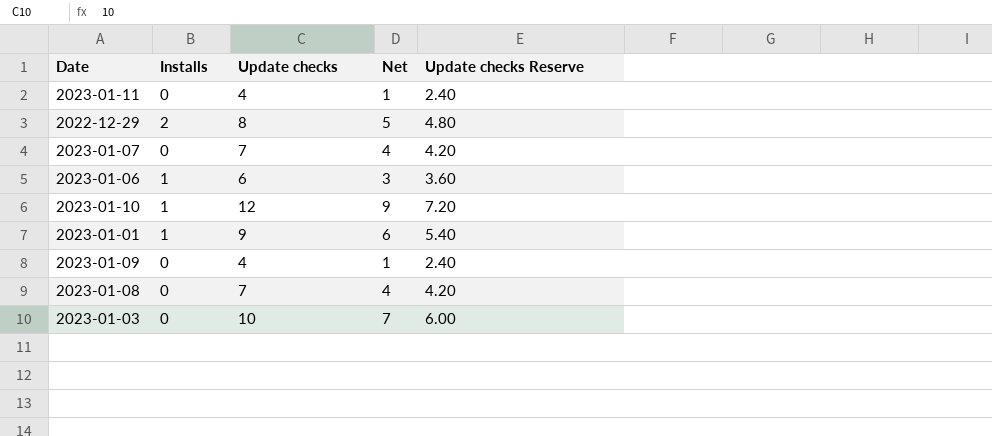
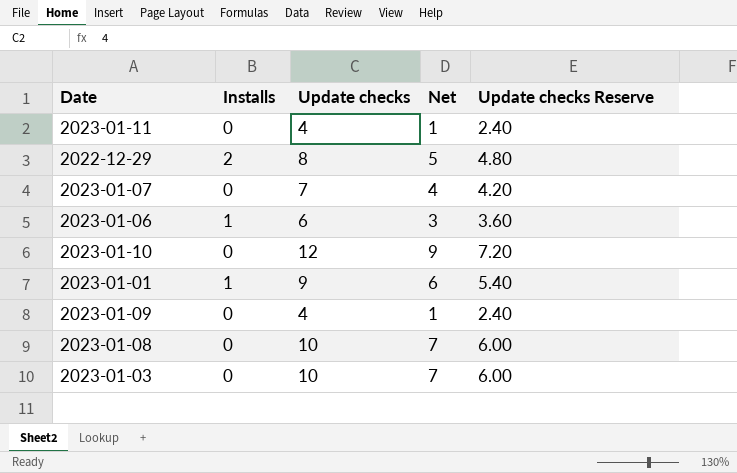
2023-01-10 | Installs: 1 -> 0
2023-01-08 | Update checks: 7 -> 10
2023-01-08 | Net: 4 -> 7
2023-01-08 | Update checks Reserve: 4.20 -> 6.00

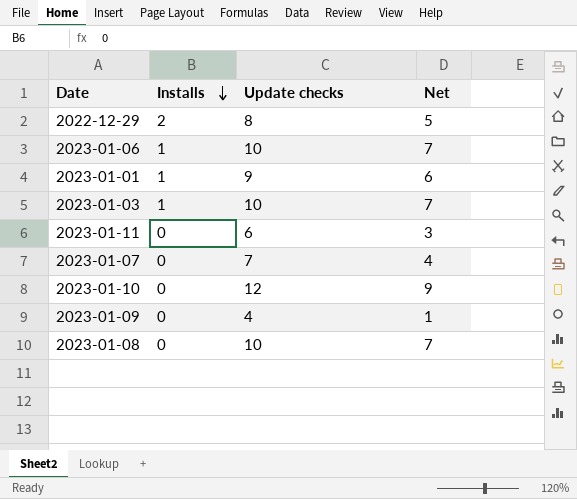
row order: none -> Installs descending
column Update checks Reserve | formula: [Update checks] * 0.6 -> none
2023-01-06 | Update checks: 6 -> 10
2023-01-06 | Net: 3 -> 7
2023-01-03 | Installs: 0 -> 1
2023-01-11 | Update checks: 4 -> 6
2023-01-11 | Net: 1 -> 3

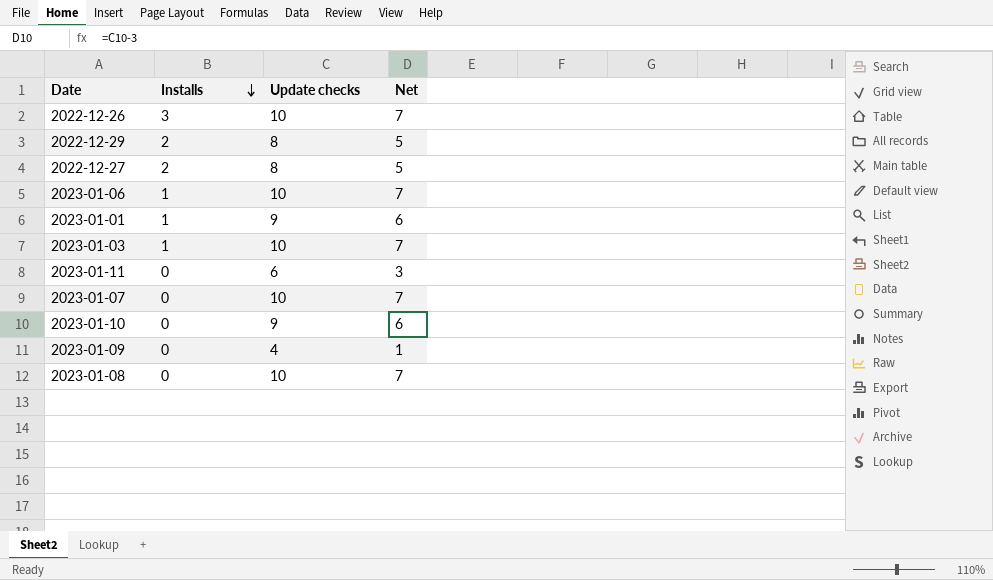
row 2022-12-26: none -> 3 | 10 | 7
row 2022-12-27: none -> 2 | 8 | 5
2023-01-07 | Update checks: 7 -> 10
2023-01-07 | Net: 4 -> 7
2023-01-10 | Update checks: 12 -> 9
2023-01-10 | Net: 9 -> 6

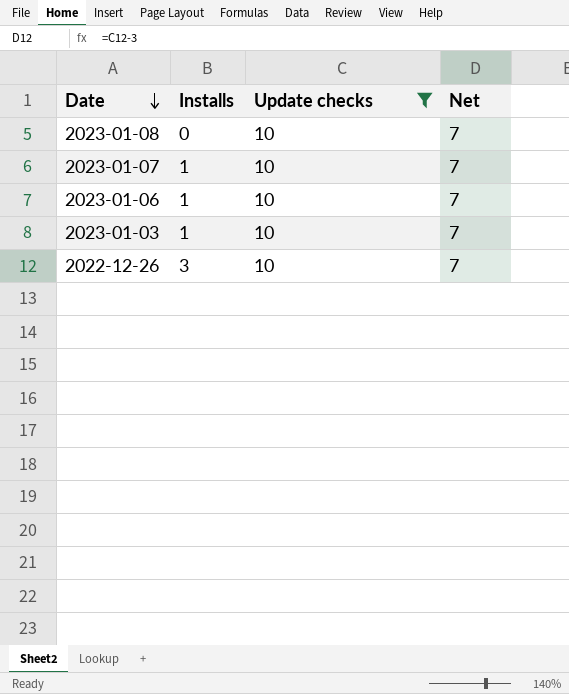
filter: none -> Update checks = 10
row order: Installs descending -> Date descending
2023-01-07 | Installs: 0 -> 1

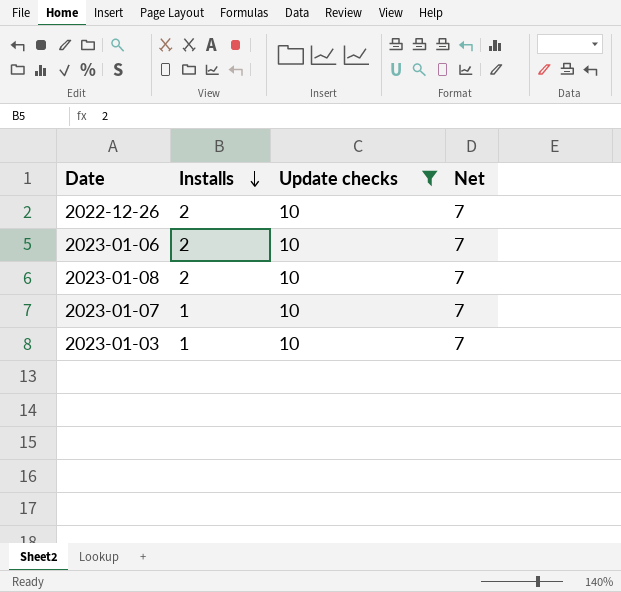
row order: Date descending -> Installs descending
2022-12-26 | Installs: 3 -> 2
2023-01-06 | Installs: 1 -> 2
2023-01-08 | Installs: 0 -> 2

